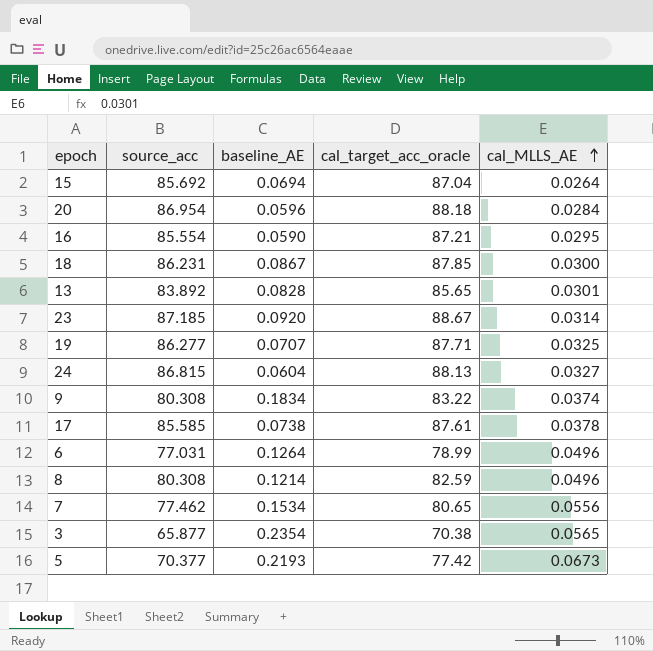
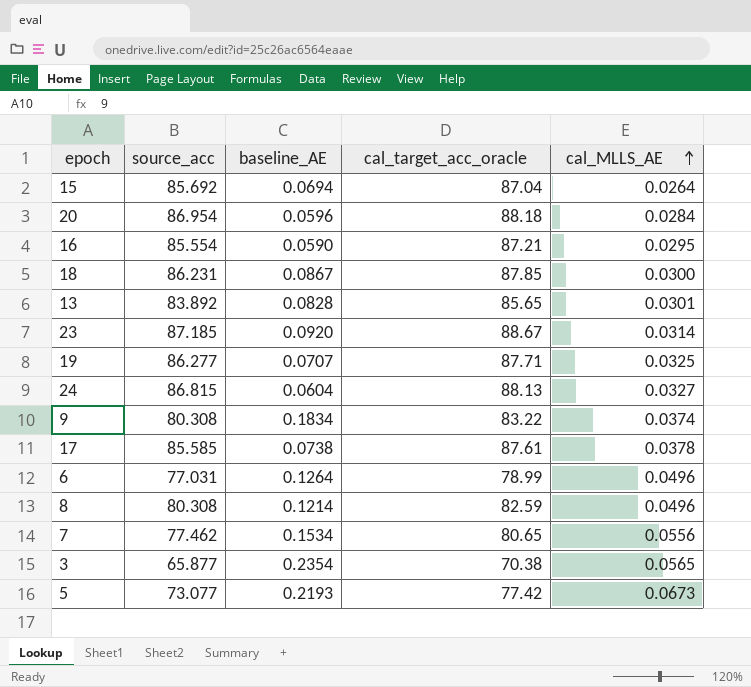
5 | source_acc: 70.377 -> 73.077

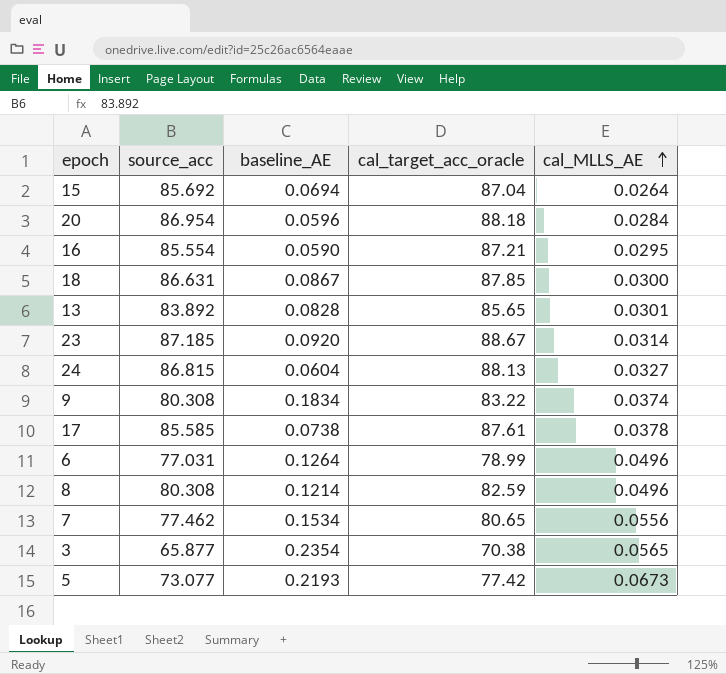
row 19: 86.277 | 0.0707 | 87.71 | 0.0325 -> none
18 | source_acc: 86.231 -> 86.631

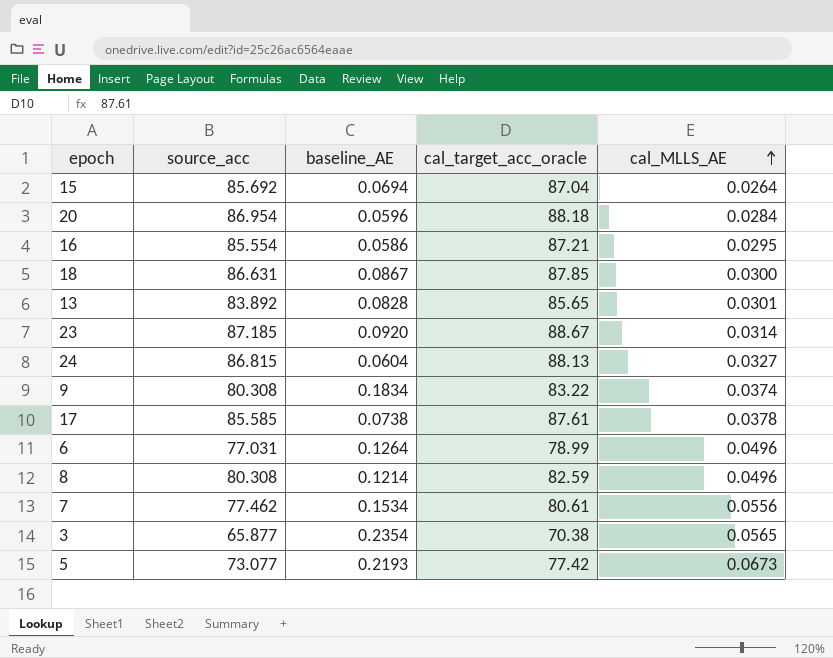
16 | baseline_AE: 0.0590 -> 0.0586
7 | cal_target_acc_oracle: 80.65 -> 80.61

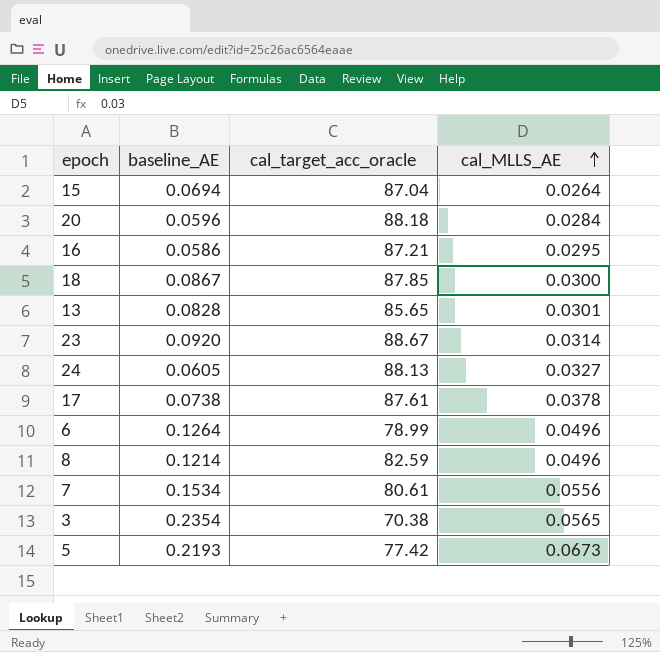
column source_acc | position: 2 -> none
row 9: 80.308 | 0.1834 | 83.22 | 0.0374 -> none
24 | baseline_AE: 0.0604 -> 0.0605

